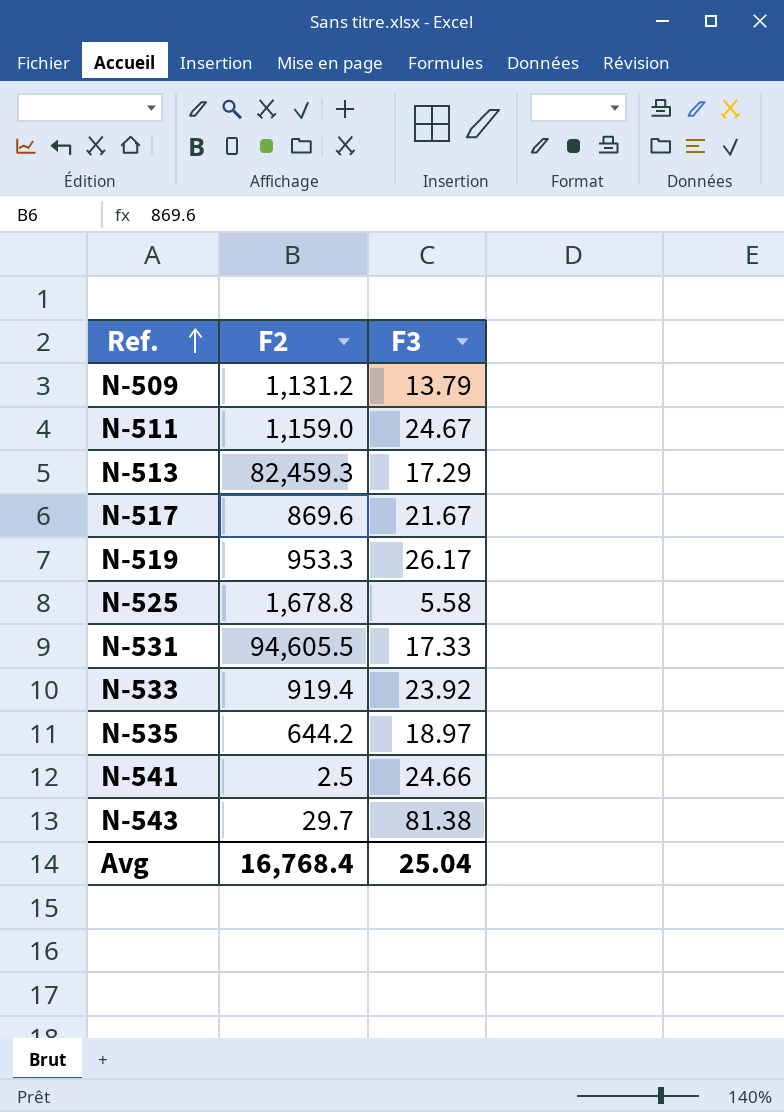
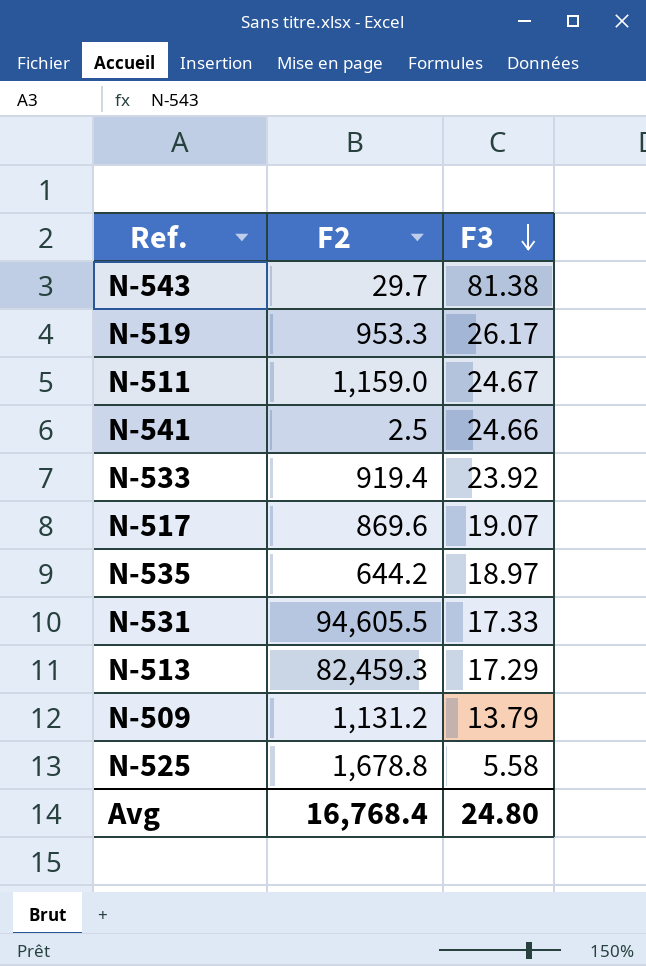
row order: Ref. ascending -> F3 descending
N-517 | F3: 21.67 -> 19.07
Avg | F3: 25.04 -> 24.80

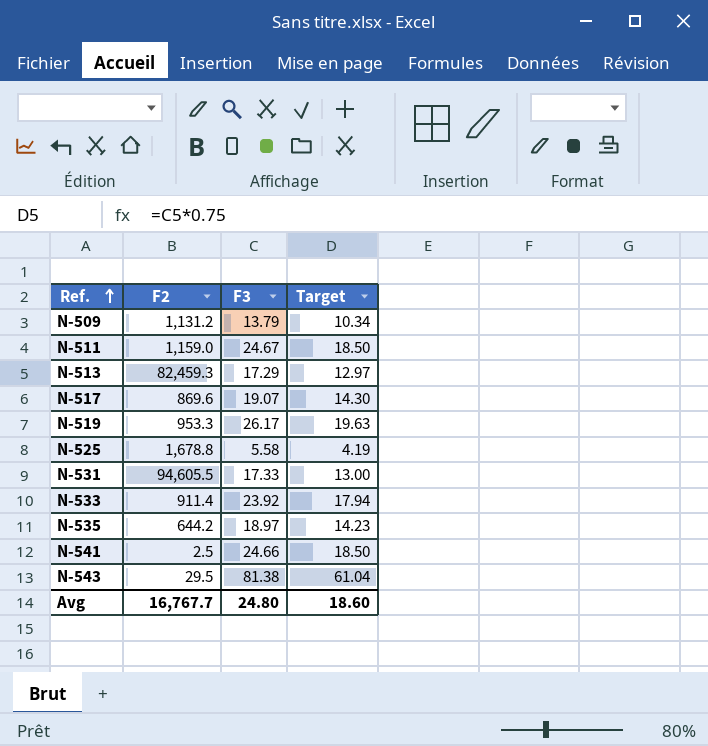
row order: F3 descending -> Ref. ascending
column Target | formula: none -> [F3] * 0.75
N-533 | F2: 919.4 -> 911.4
N-543 | F2: 29.7 -> 29.5
Avg | F2: 16,768.4 -> 16,767.7

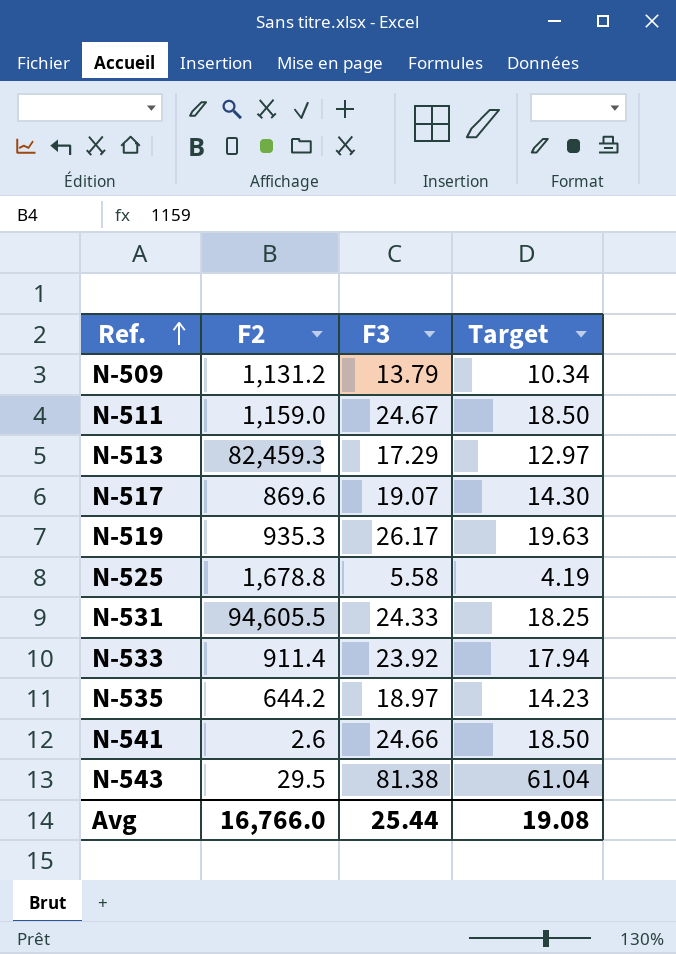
N-519 | F2: 953.3 -> 935.3
N-531 | F3: 17.33 -> 24.33
N-531 | Target: 13.00 -> 18.25
N-541 | F2: 2.5 -> 2.6
Avg | F2: 16,767.7 -> 16,766.0
Avg | F3: 24.80 -> 25.44
Avg | Target: 18.60 -> 19.08

